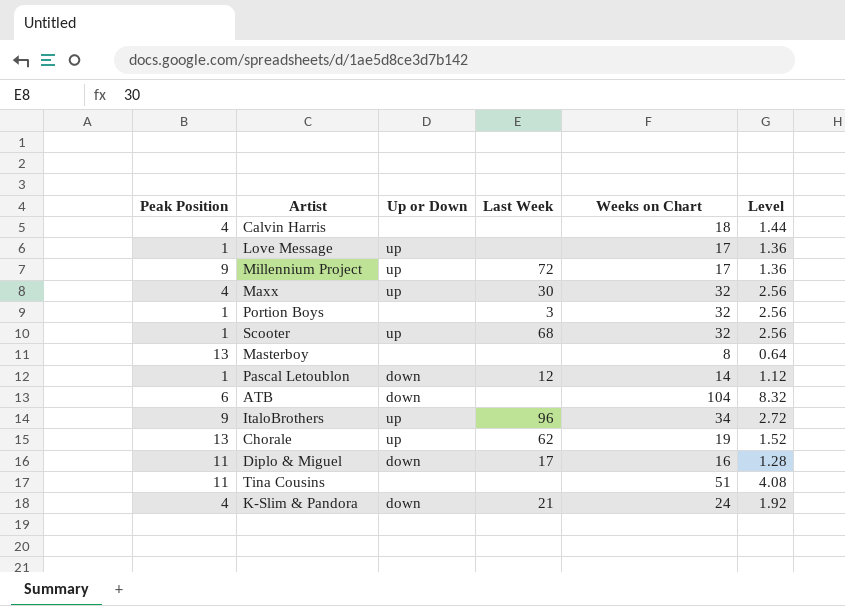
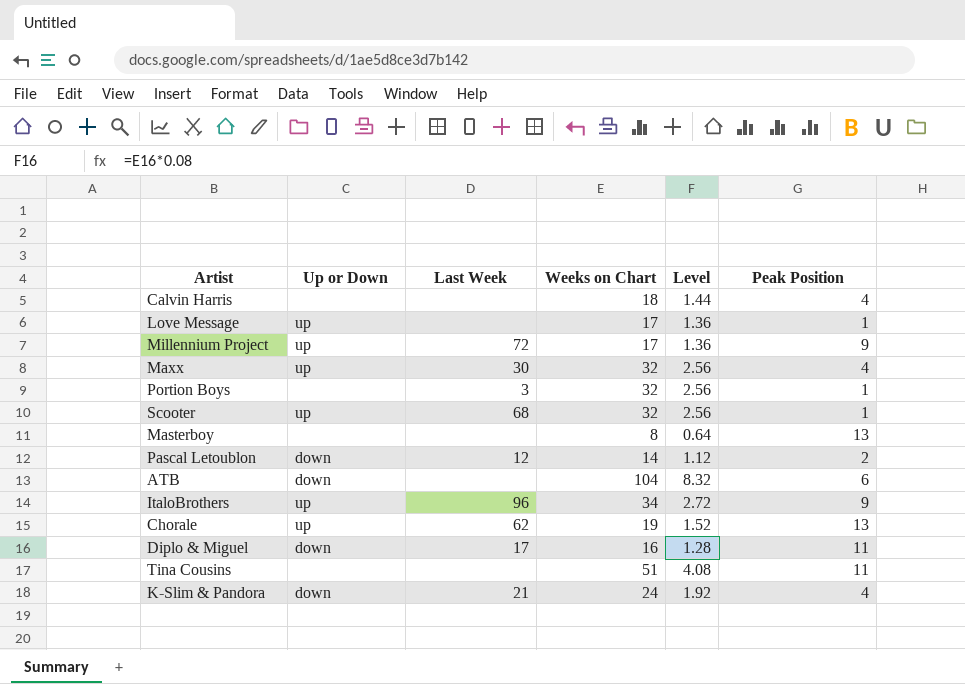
column Peak Position | position: 1 -> 6
Pascal Letoublon | Peak Position: 1 -> 2

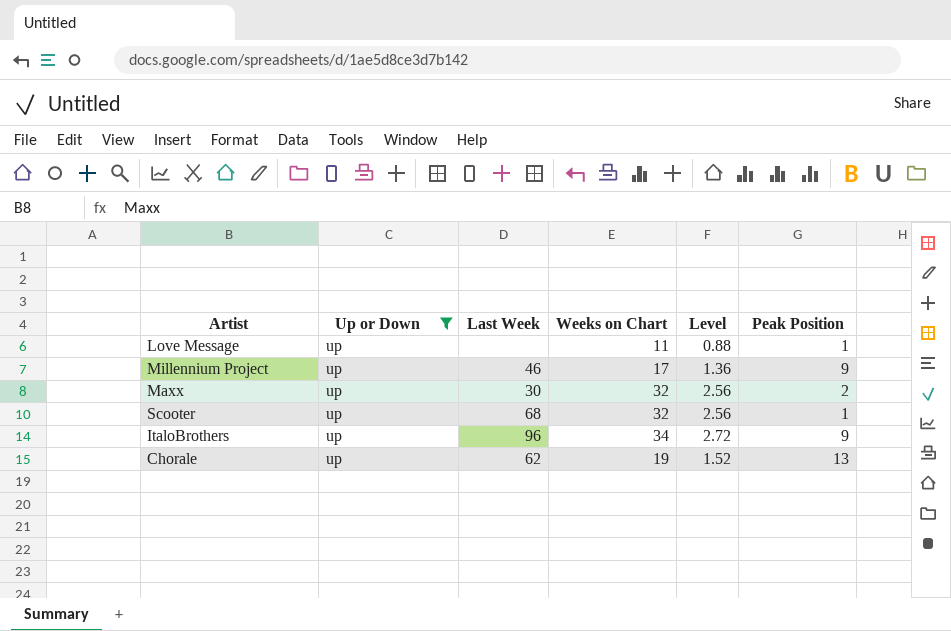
filter: none -> Up or Down = up
Love Message | Weeks on Chart: 17 -> 11
Love Message | Level: 1.36 -> 0.88
Millennium Project | Last Week: 72 -> 46
Maxx | Peak Position: 4 -> 2

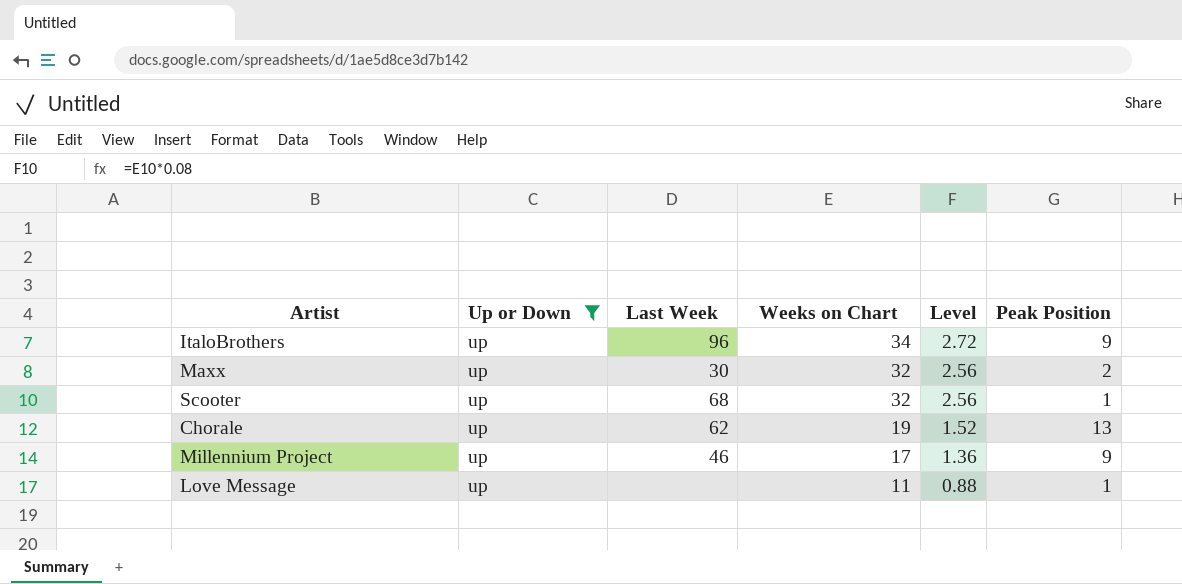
row order: none -> Weeks on Chart descending

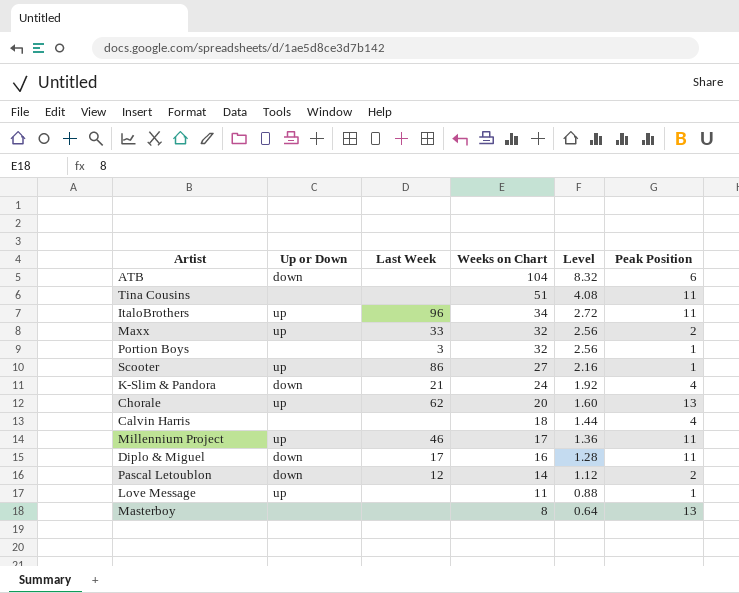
filter: Up or Down = up -> none
ItaloBrothers | Peak Position: 9 -> 11
Maxx | Last Week: 30 -> 33
Scooter | Last Week: 68 -> 86
Scooter | Weeks on Chart: 32 -> 27
Scooter | Level: 2.56 -> 2.16
Chorale | Weeks on Chart: 19 -> 20
Chorale | Level: 1.52 -> 1.60
Millennium Project | Peak Position: 9 -> 11

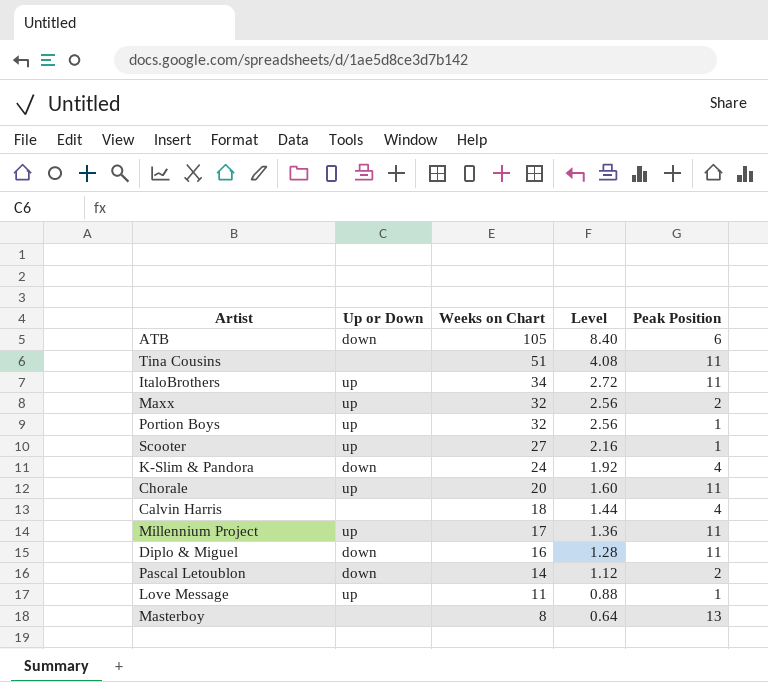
column Last Week | position: 3 -> none
ATB | Weeks on Chart: 104 -> 105
ATB | Level: 8.32 -> 8.40
Portion Boys | Up or Down: none -> up
Chorale | Peak Position: 13 -> 11

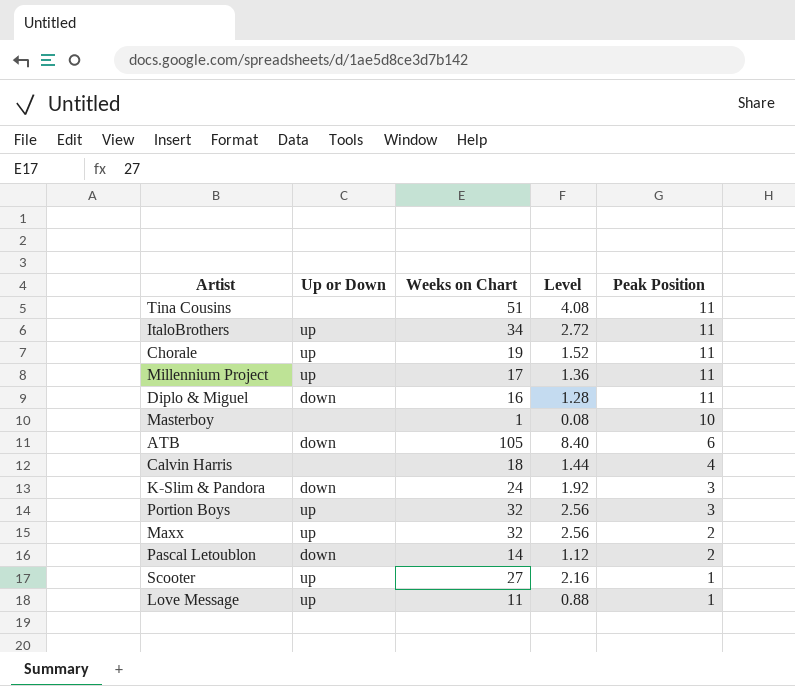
row order: Weeks on Chart descending -> Peak Position descending
Chorale | Weeks on Chart: 20 -> 19
Chorale | Level: 1.60 -> 1.52
Masterboy | Weeks on Chart: 8 -> 1
Masterboy | Level: 0.64 -> 0.08
Masterboy | Peak Position: 13 -> 10
K-Slim & Pandora | Peak Position: 4 -> 3
Portion Boys | Peak Position: 1 -> 3

